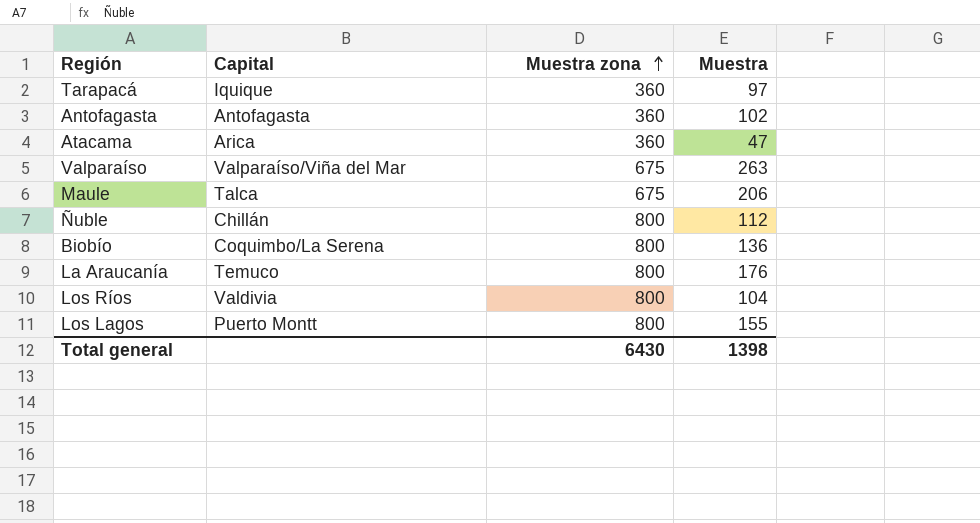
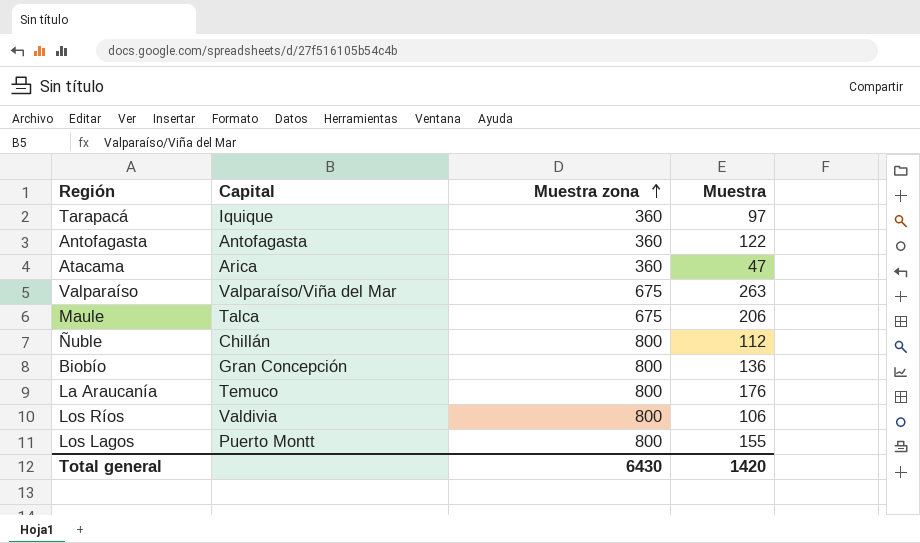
Antofagasta | Muestra: 102 -> 122
Biobío | Capital: Coquimbo/La Serena -> Gran Concepción
Los Ríos | Muestra: 104 -> 106
Total general | Muestra: 1398 -> 1420

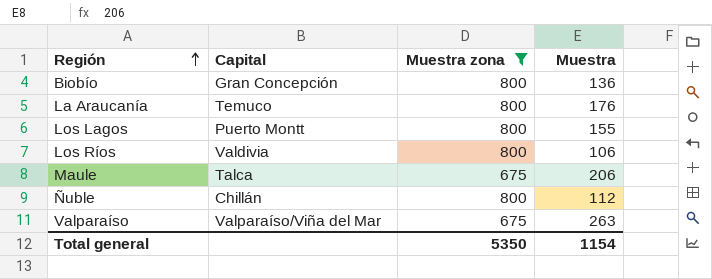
filter: none -> Muestra zona != 360
row order: Muestra zona ascending -> Región ascending
Total general | Muestra zona: 6430 -> 5350
Total general | Muestra: 1420 -> 1154

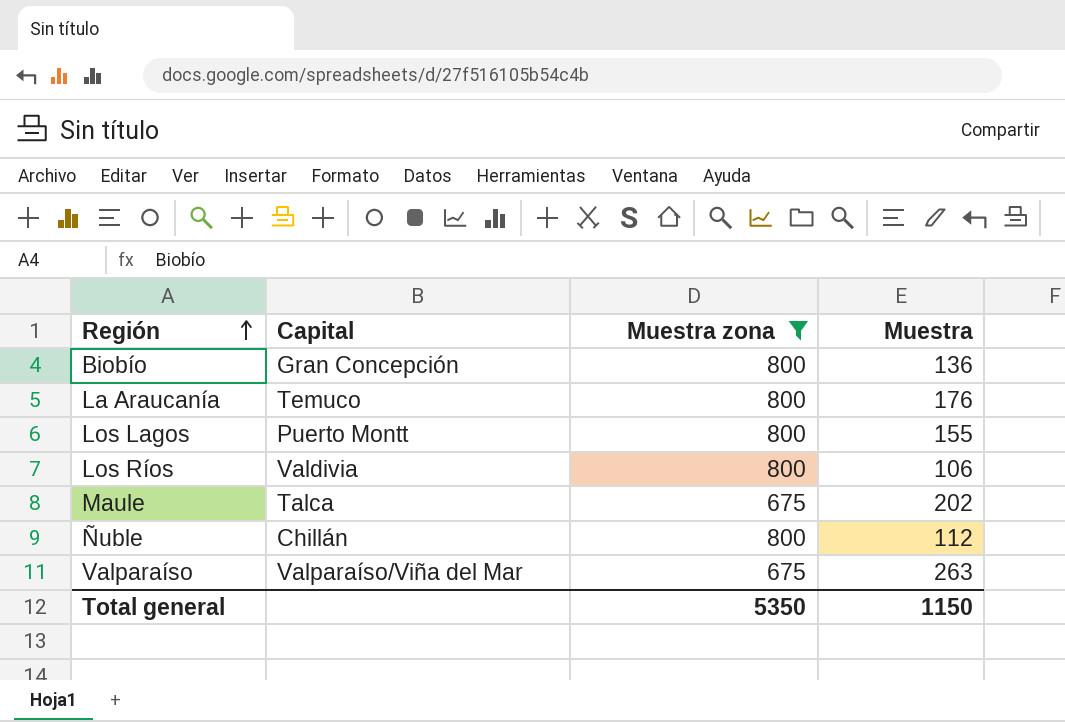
Maule | Muestra: 206 -> 202
Total general | Muestra: 1154 -> 1150

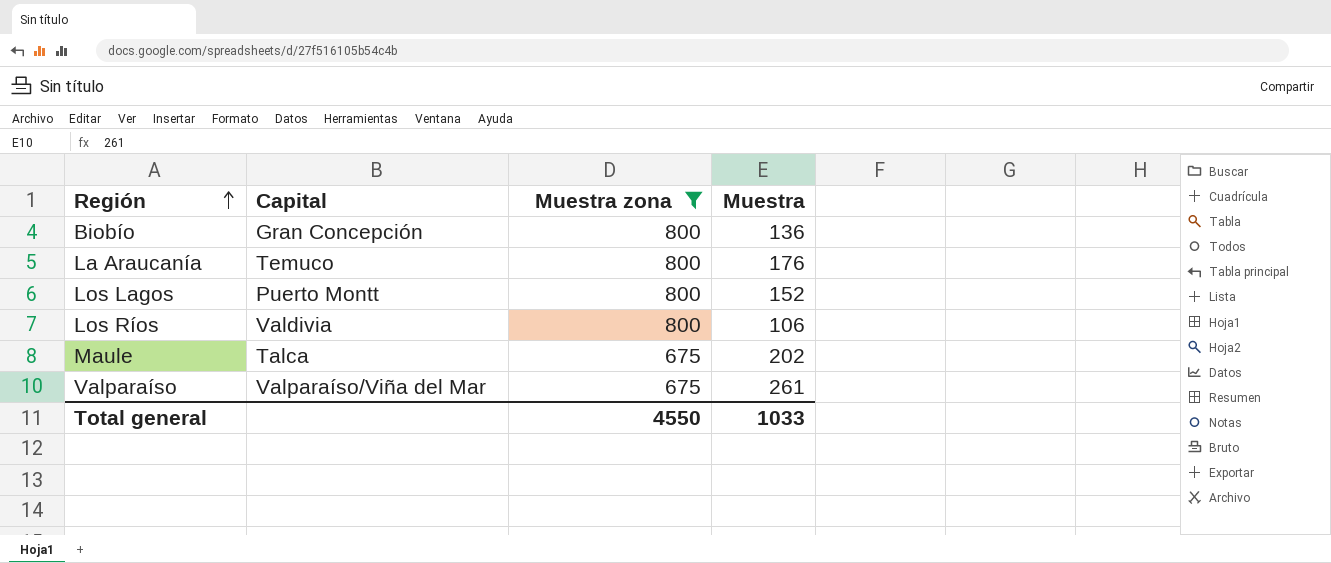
row Ñuble: Chillán | 800 | 112 -> none
Los Lagos | Muestra: 155 -> 152
Valparaíso | Muestra: 263 -> 261
Total general | Muestra zona: 5350 -> 4550
Total general | Muestra: 1150 -> 1033

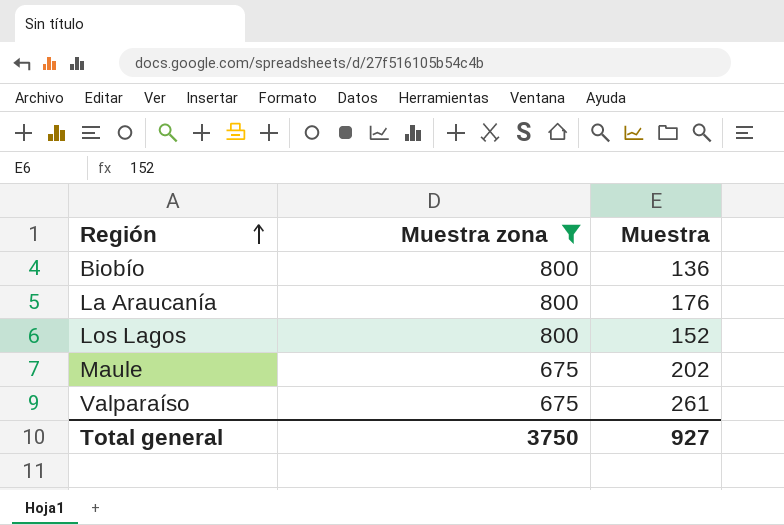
column Capital | position: 2 -> none
row Los Ríos: Valdivia | 800 | 106 -> none
Total general | Muestra zona: 4550 -> 3750
Total general | Muestra: 1033 -> 927

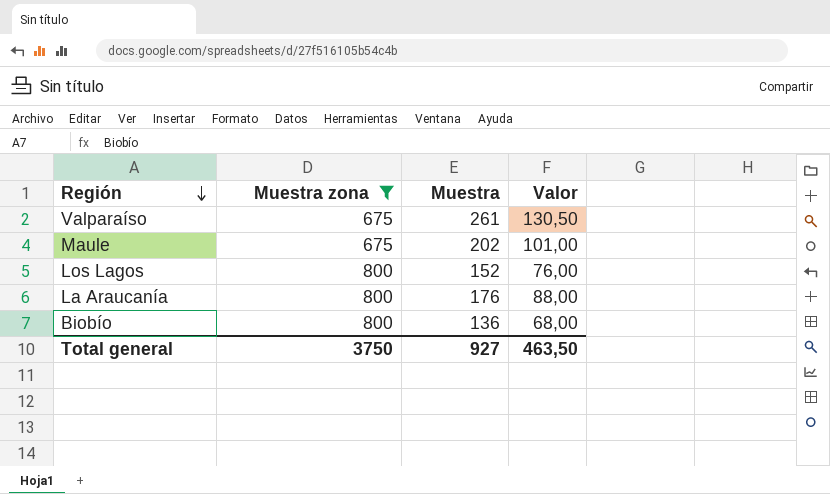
row order: Región ascending -> Región descending
column Valor | formula: none -> [Muestra] * 0,5

